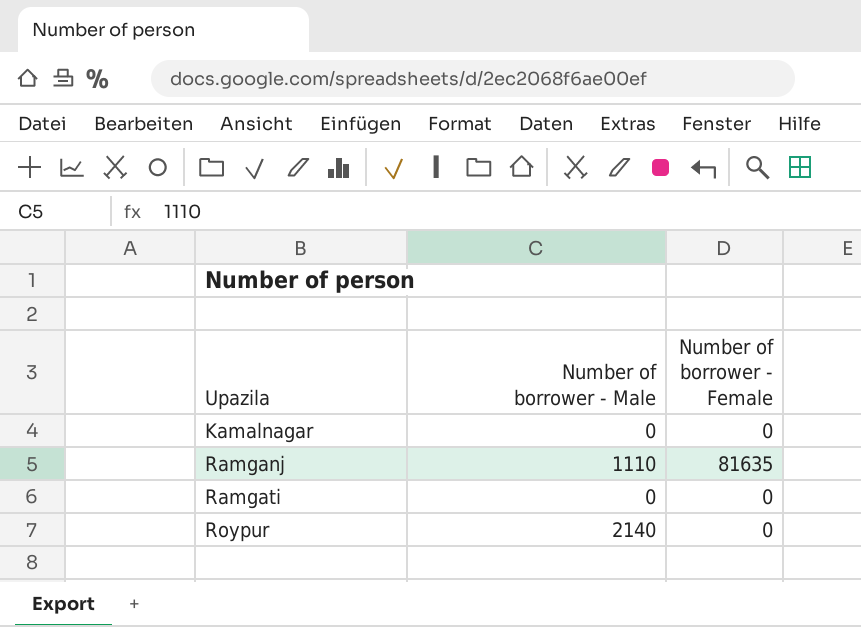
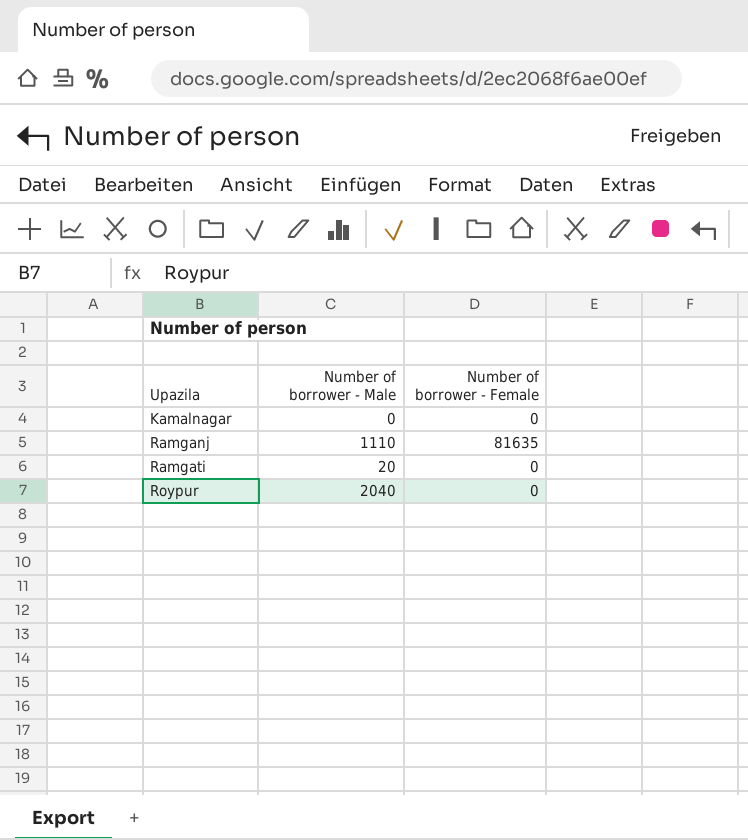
Ramgati | Number of borrower - Male: 0 -> 20
Roypur | Number of borrower - Male: 2140 -> 2040

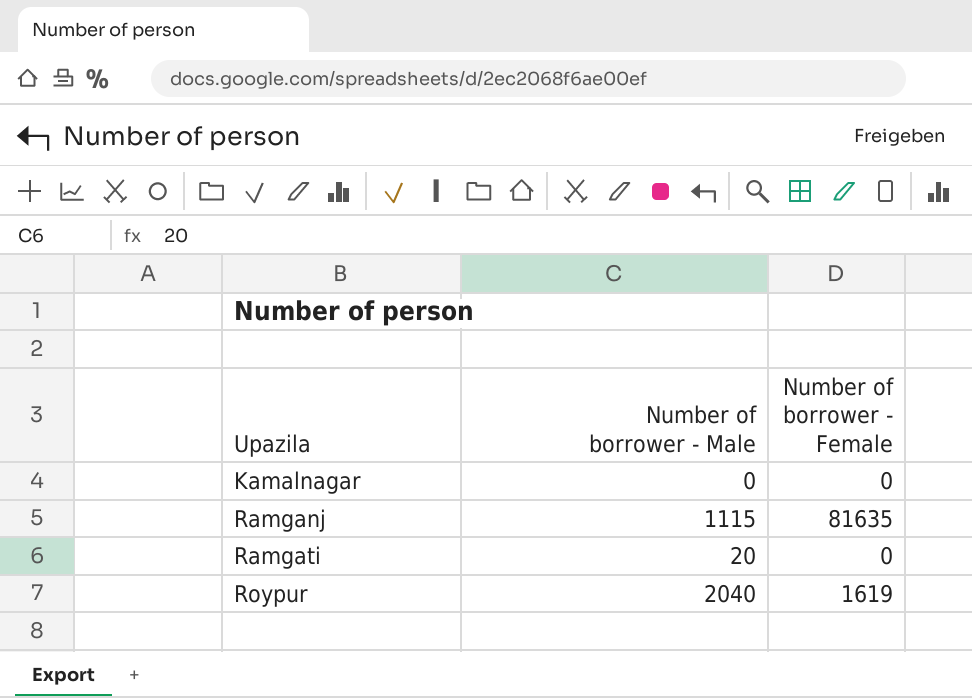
Ramganj | Number of borrower - Male: 1110 -> 1115
Roypur | Number of borrower - Female: 0 -> 1619

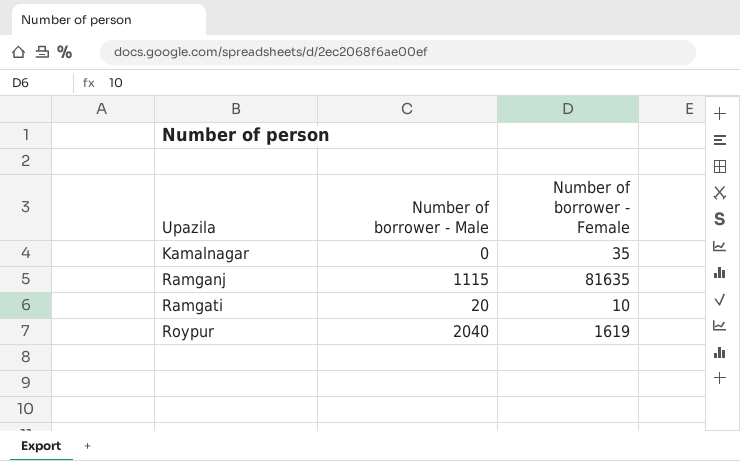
Kamalnagar | Number of borrower - Female: 0 -> 35
Ramgati | Number of borrower - Female: 0 -> 10

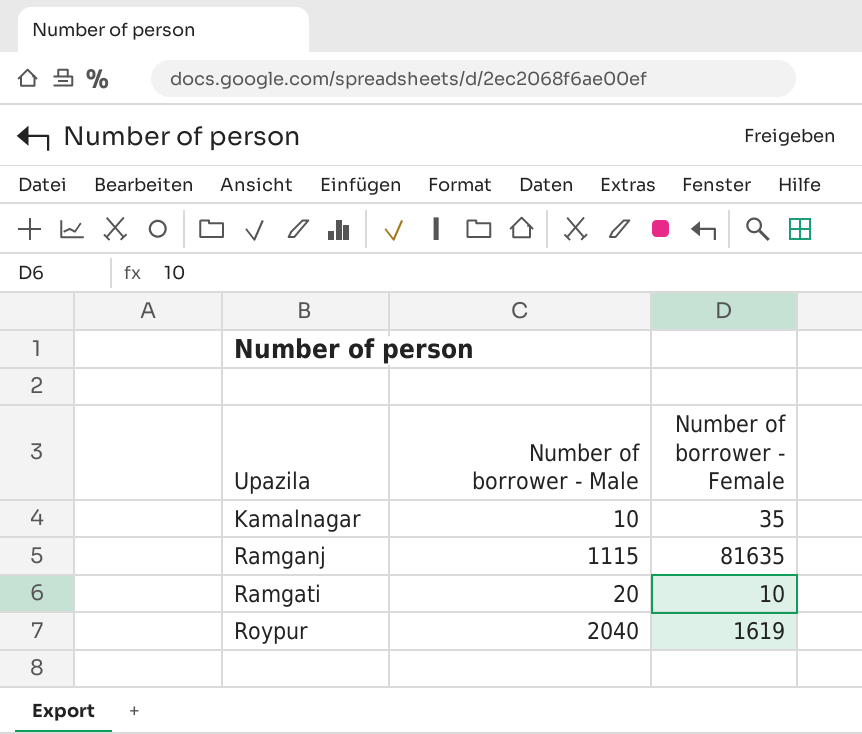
Kamalnagar | Number of borrower - Male: 0 -> 10

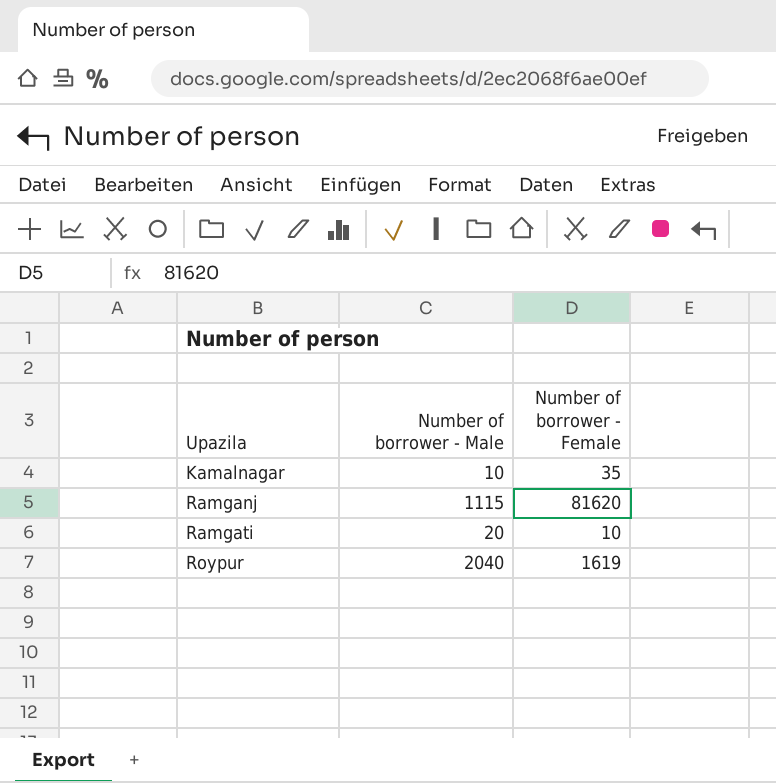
Ramganj | Number of borrower - Female: 81635 -> 81620

